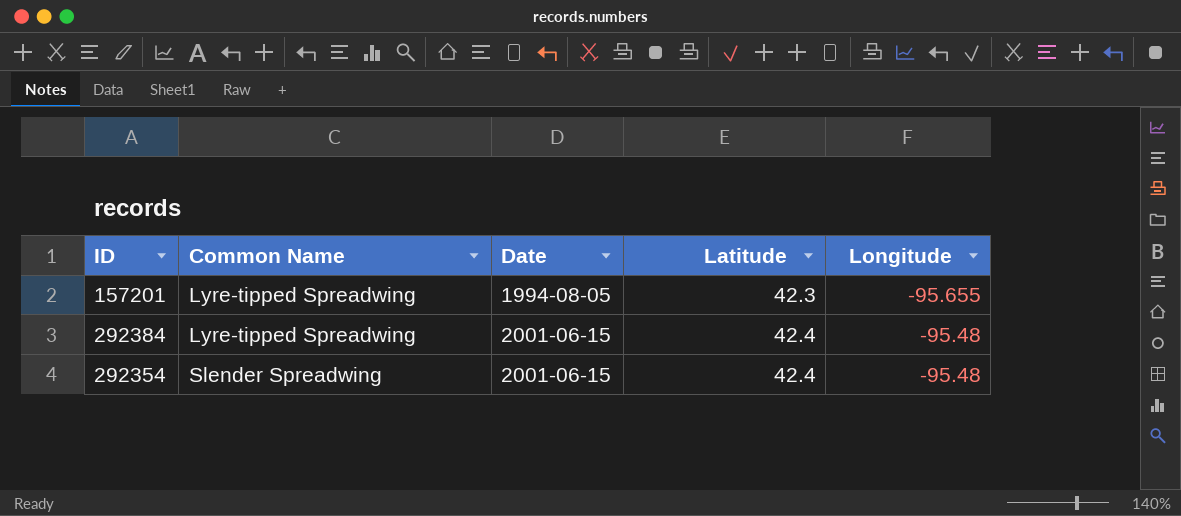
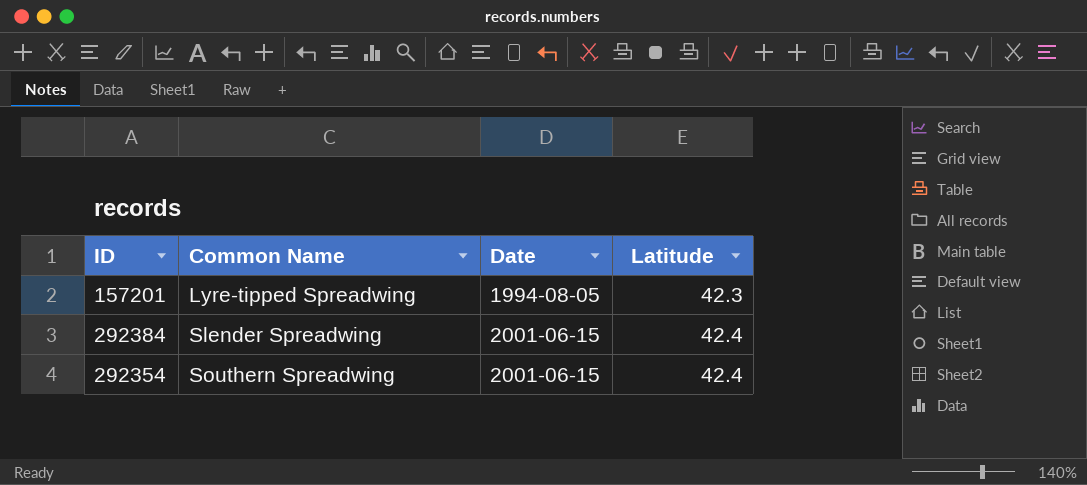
column Longitude | position: 5 -> none
292384 | Common Name: Lyre-tipped Spreadwing -> Slender Spreadwing
292354 | Common Name: Slender Spreadwing -> Southern Spreadwing

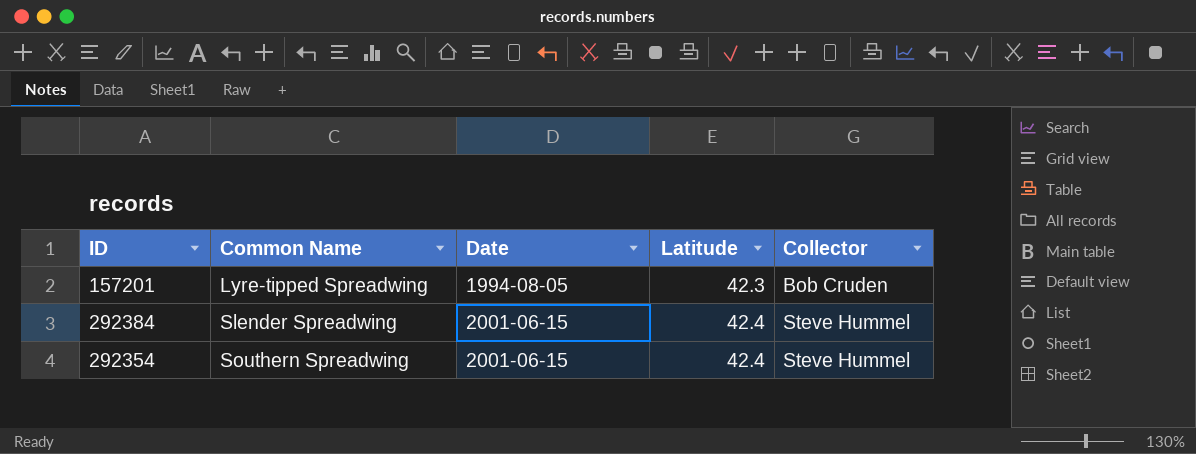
column Collector | position: none -> 5

